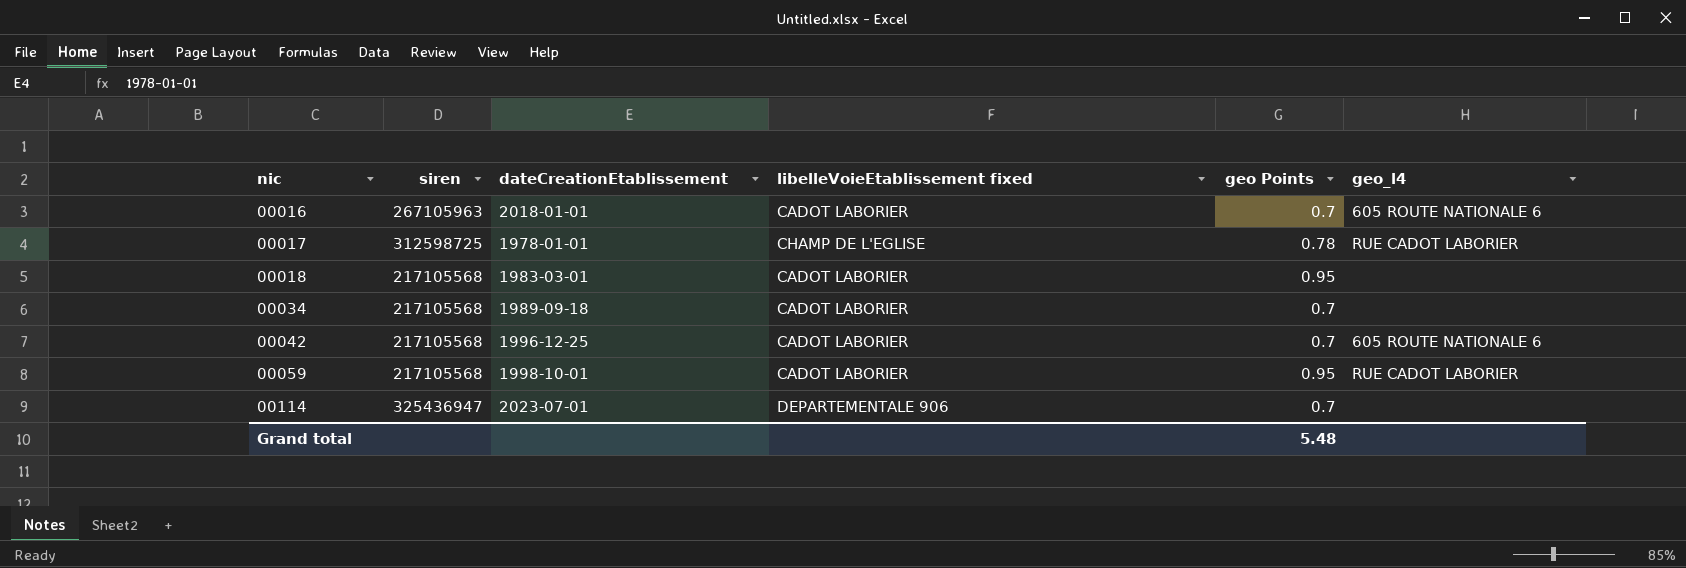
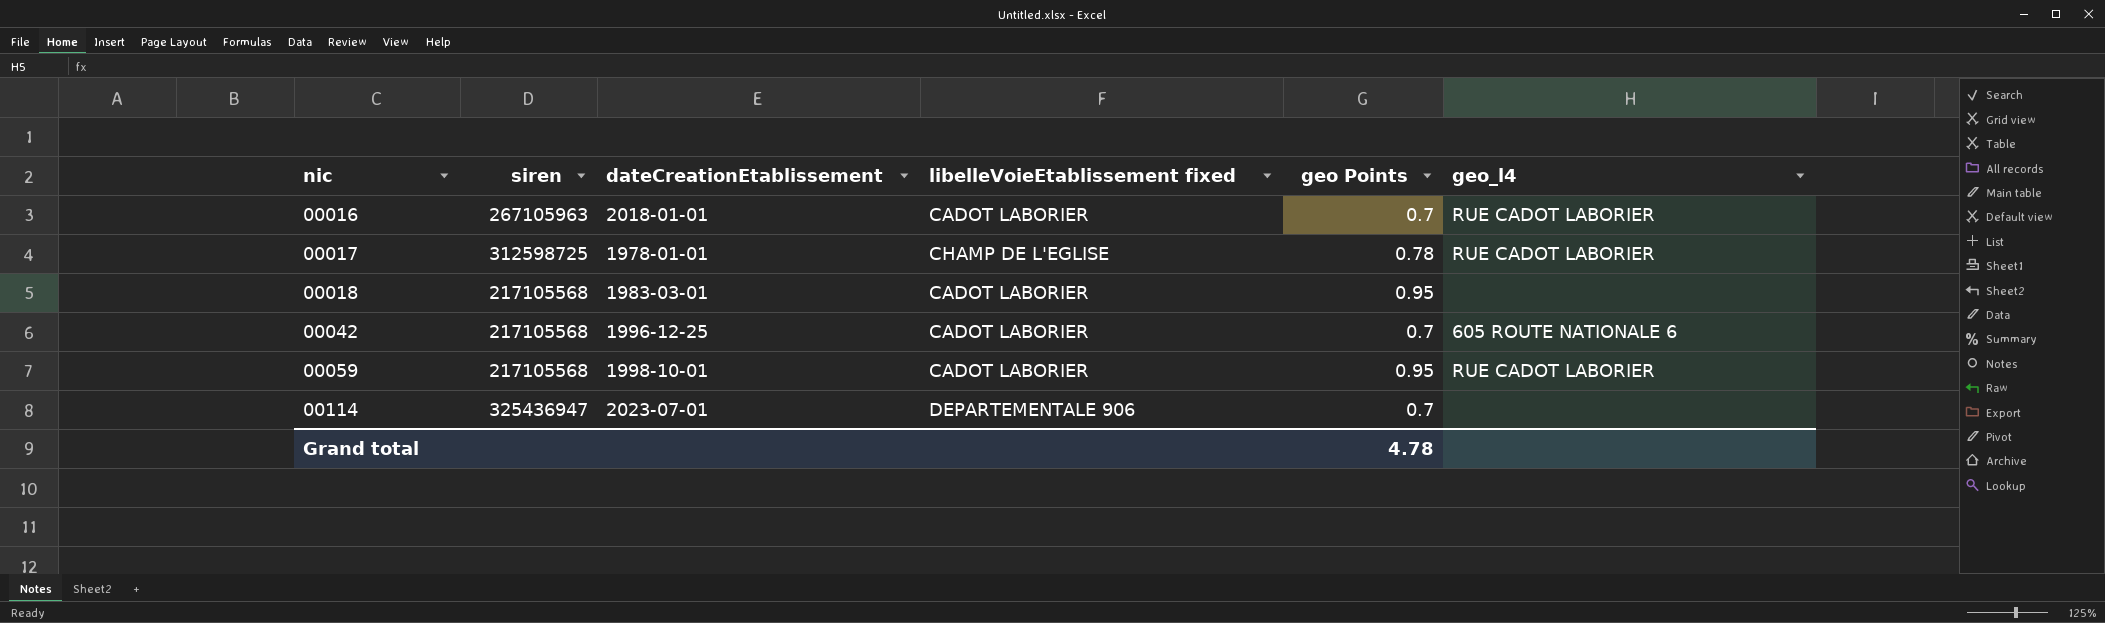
row 00034: 217105568 | 1989-09-18 | CADOT LABORIER | 0.7 | none -> none
00016 | geo_l4: 605 ROUTE NATIONALE 6 -> RUE CADOT LABORIER
Grand total | geo Points: 5.48 -> 4.78

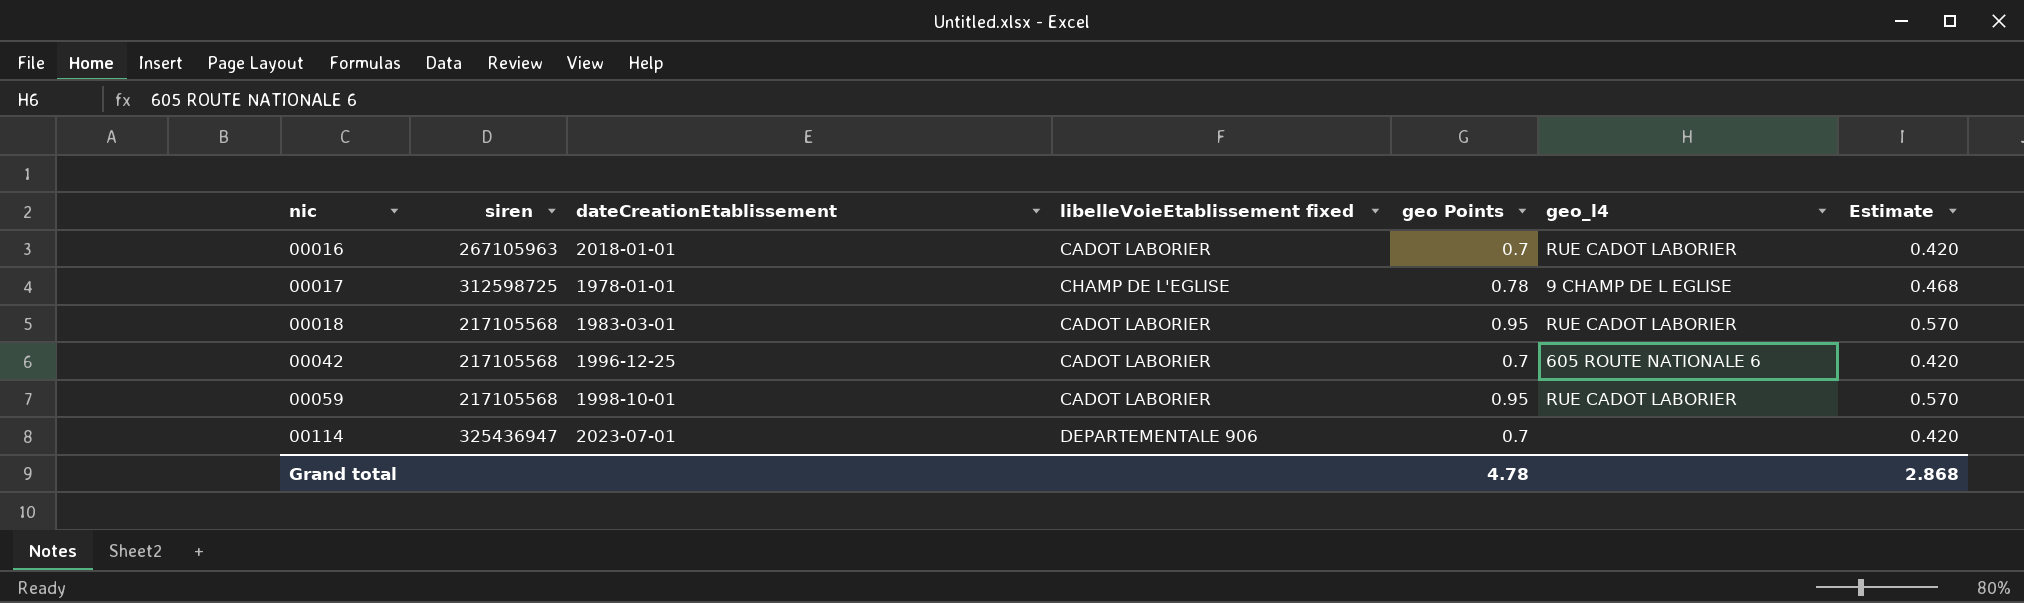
column Estimate | formula: none -> [geo Points] * 0.6
00017 | geo_l4: RUE CADOT LABORIER -> 9 CHAMP DE L EGLISE
00018 | geo_l4: none -> RUE CADOT LABORIER

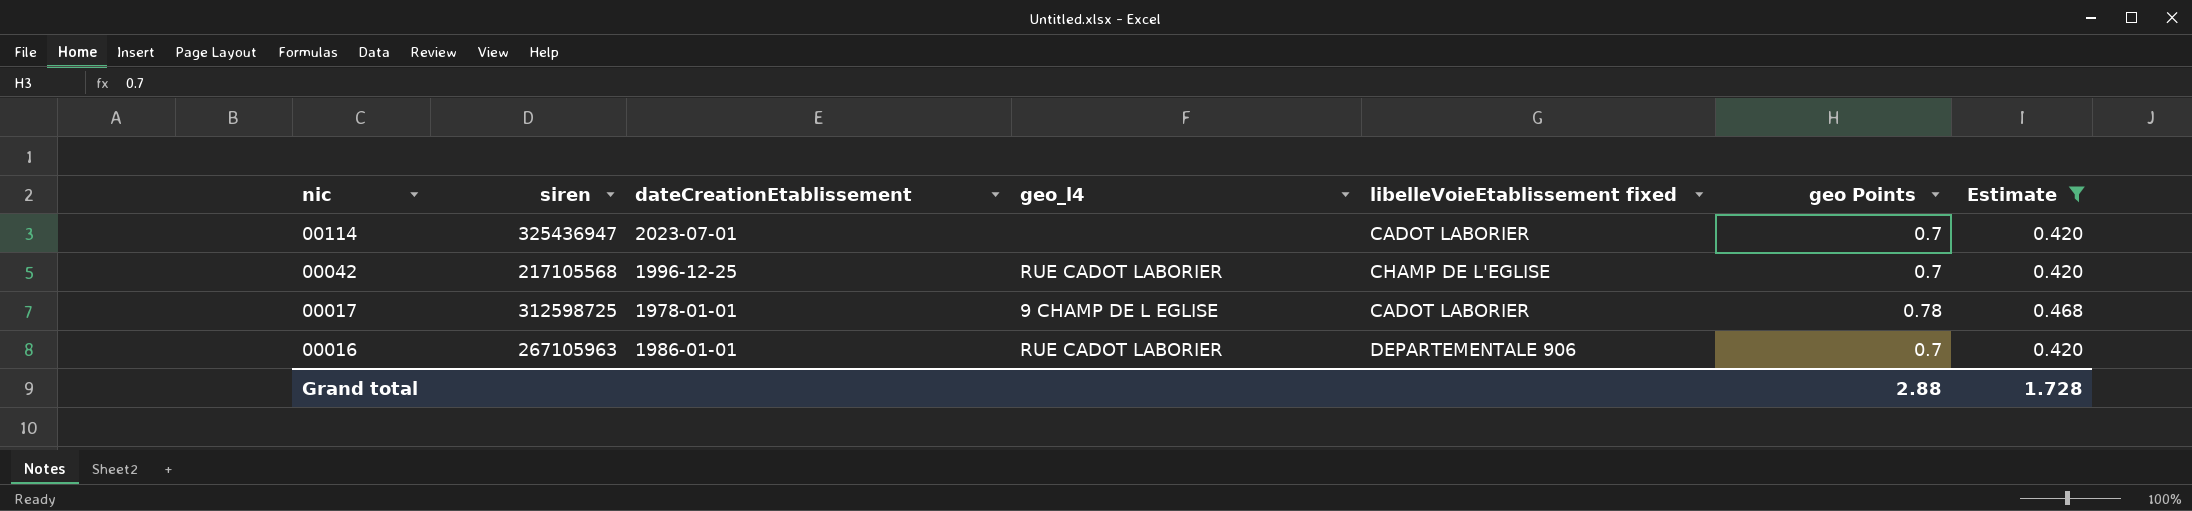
filter: none -> Estimate != 0.570
row order: nic ascending -> nic descending
column geo_l4 | position: 6 -> 4
00114 | libelleVoieEtablissement fixed: DEPARTEMENTALE 906 -> CADOT LABORIER
00042 | geo_l4: 605 ROUTE NATIONALE 6 -> RUE CADOT LABORIER
00042 | libelleVoieEtablissement fixed: CADOT LABORIER -> CHAMP DE L'EGLISE
00017 | libelleVoieEtablissement fixed: CHAMP DE L'EGLISE -> CADOT LABORIER
00016 | dateCreationEtablissement: 2018-01-01 -> 1986-01-01
00016 | libelleVoieEtablissement fixed: CADOT LABORIER -> DEPARTEMENTALE 906
Grand total | geo Points: 4.78 -> 2.88
Grand total | Estimate: 2.868 -> 1.728

